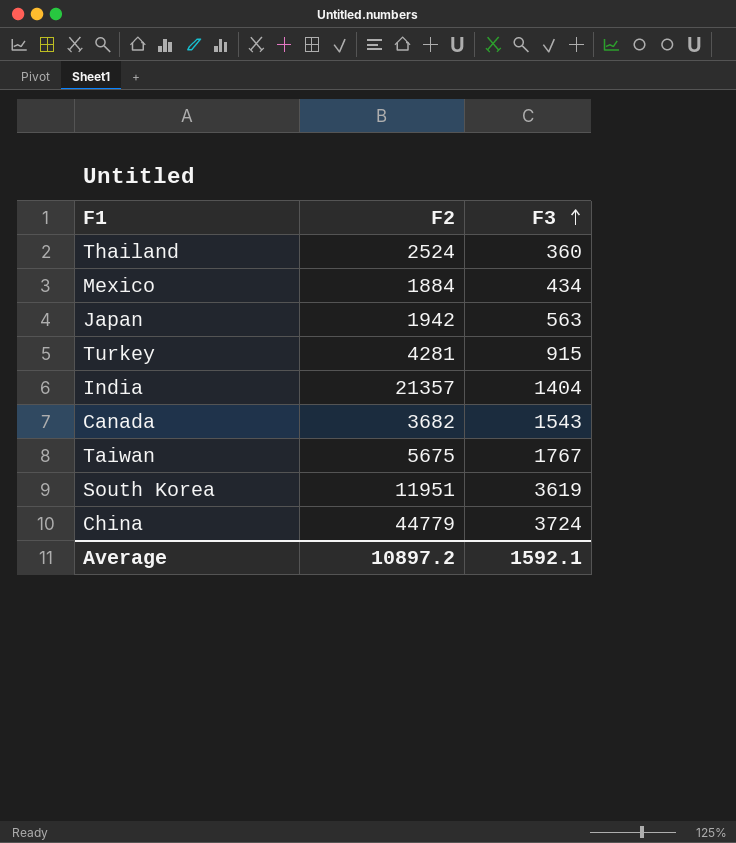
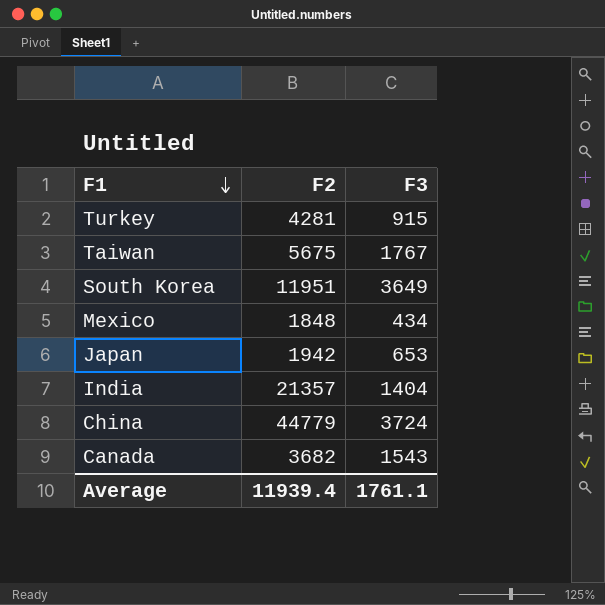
row order: F3 ascending -> F1 descending
row Thailand: 2524 | 360 -> none
South Korea | F3: 3619 -> 3649
Mexico | F2: 1884 -> 1848
Japan | F3: 563 -> 653
Average | F2: 10897.2 -> 11939.4
Average | F3: 1592.1 -> 1761.1

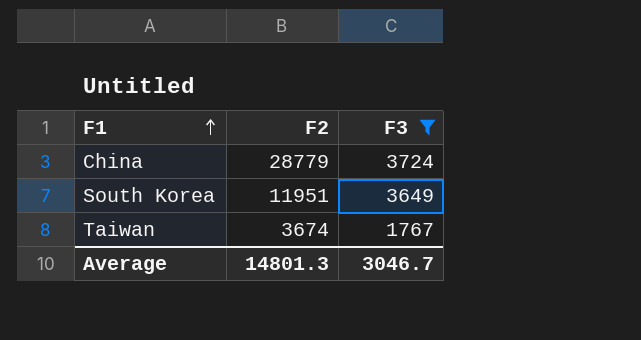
filter: none -> F3 >= 1767
row order: F1 descending -> F1 ascending
China | F2: 44779 -> 28779
Taiwan | F2: 5675 -> 3674
Average | F2: 11939.4 -> 14801.3
Average | F3: 1761.1 -> 3046.7

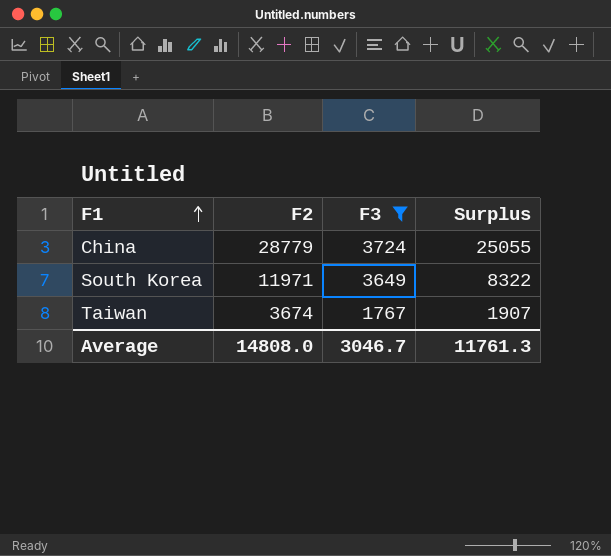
column Surplus | formula: none -> [F2] - [F3]
South Korea | F2: 11951 -> 11971
Average | F2: 14801.3 -> 14808.0

